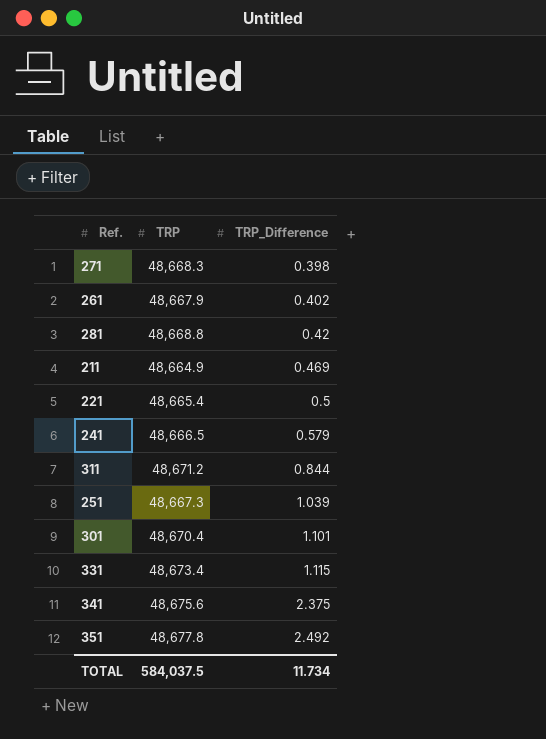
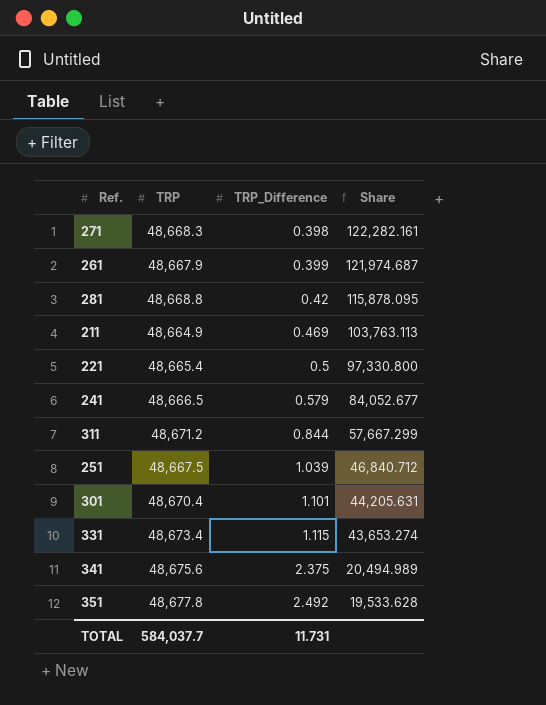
column Share | formula: none -> [TRP] / [TRP_Difference]
261 | TRP_Difference: 0.402 -> 0.399
251 | TRP: 48,667.3 -> 48,667.5
TOTAL | TRP: 584,037.5 -> 584,037.7
TOTAL | TRP_Difference: 11.734 -> 11.731

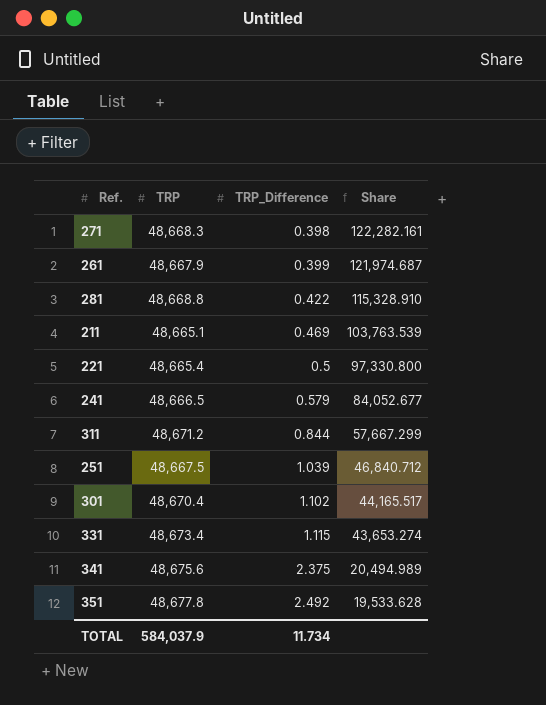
281 | TRP_Difference: 0.42 -> 0.422
281 | Share: 115,878.095 -> 115,328.910
211 | TRP: 48,664.9 -> 48,665.1
211 | Share: 103,763.113 -> 103,763.539
301 | TRP_Difference: 1.101 -> 1.102
301 | Share: 44,205.631 -> 44,165.517
TOTAL | TRP: 584,037.7 -> 584,037.9
TOTAL | TRP_Difference: 11.731 -> 11.734

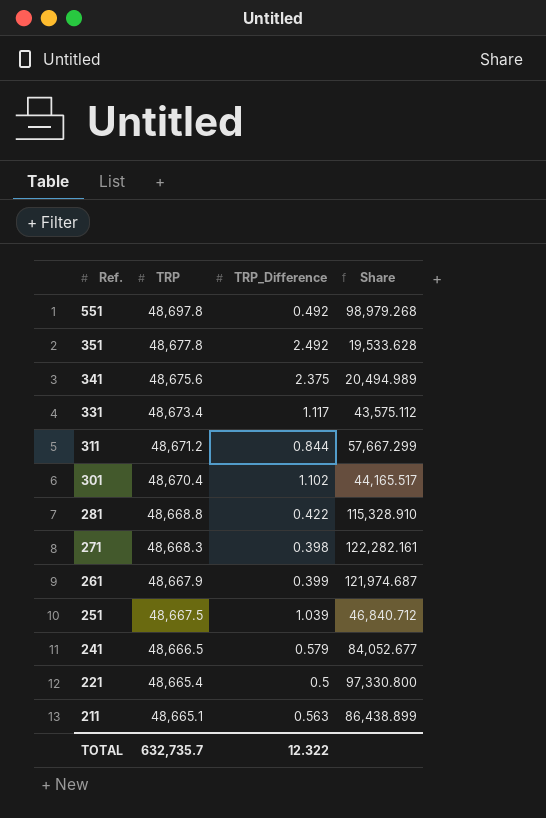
row order: TRP_Difference ascending -> Ref. descending
row 551: none -> 48,697.8 | 0.492 | 98,979.268
331 | TRP_Difference: 1.115 -> 1.117
331 | Share: 43,653.274 -> 43,575.112
211 | TRP_Difference: 0.469 -> 0.563
211 | Share: 103,763.539 -> 86,438.899
TOTAL | TRP: 584,037.9 -> 632,735.7
TOTAL | TRP_Difference: 11.734 -> 12.322

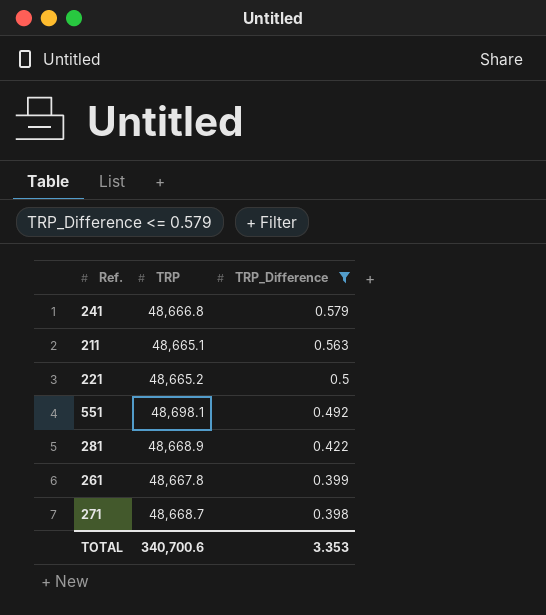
filter: none -> TRP_Difference <= 0.579
row order: Ref. descending -> TRP_Difference descending
column Share | formula: [TRP] / [TRP_Difference] -> none
241 | TRP: 48,666.5 -> 48,666.8
221 | TRP: 48,665.4 -> 48,665.2
551 | TRP: 48,697.8 -> 48,698.1
281 | TRP: 48,668.8 -> 48,668.9
261 | TRP: 48,667.9 -> 48,667.8
271 | TRP: 48,668.3 -> 48,668.7
TOTAL | TRP: 632,735.7 -> 340,700.6
TOTAL | TRP_Difference: 12.322 -> 3.353

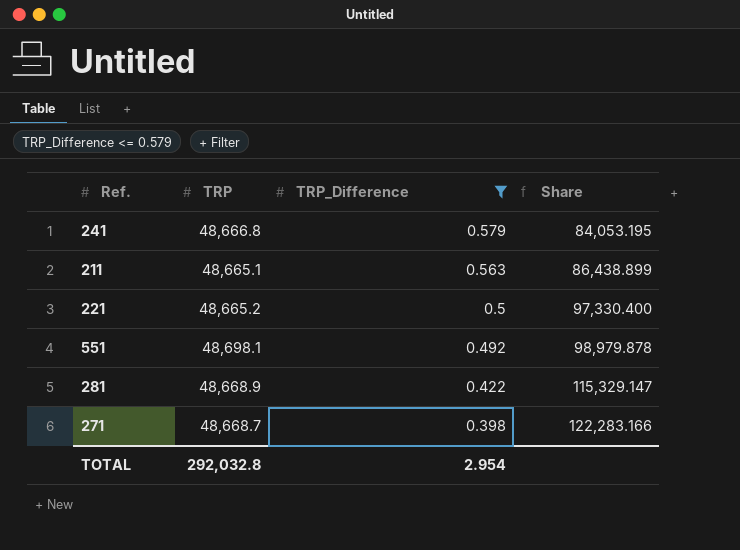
column Share | formula: none -> [TRP] / [TRP_Difference]
row 261: 48,667.8 | 0.399 -> none
TOTAL | TRP: 340,700.6 -> 292,032.8
TOTAL | TRP_Difference: 3.353 -> 2.954

